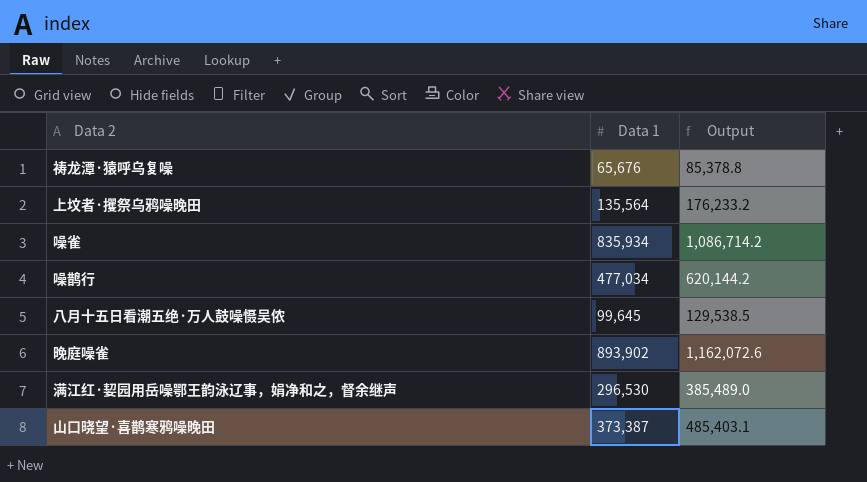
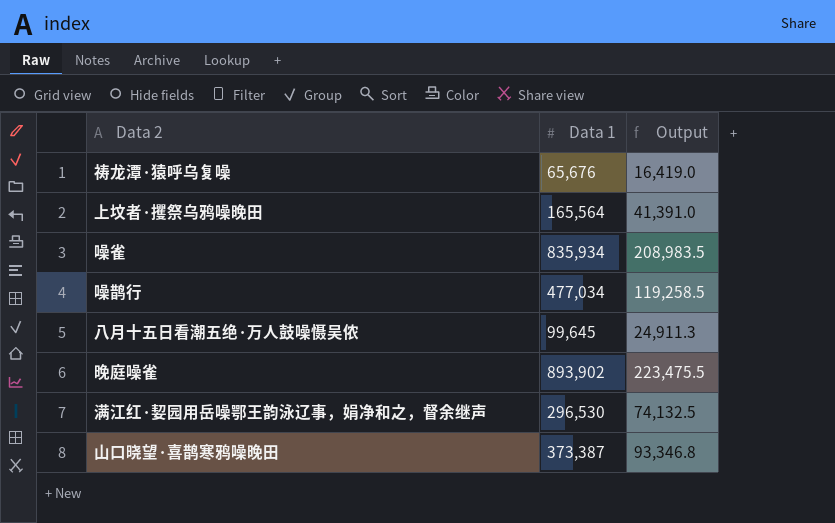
column Output | formula: [Data 1] * 1.3 -> [Data 1] * 0.25
上坟者·攫祭乌鸦噪晚田 | Data 1: 135,564 -> 165,564

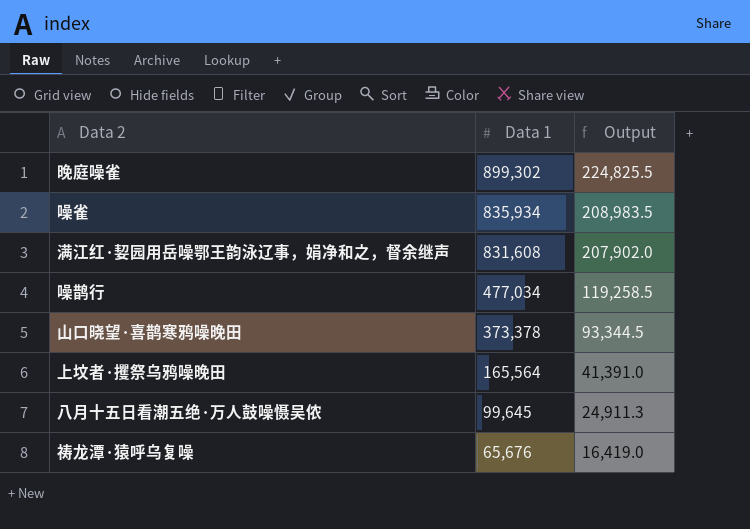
row order: none -> Data 1 descending
晚庭噪雀 | Data 1: 893,902 -> 899,302
晚庭噪雀 | Output: 223,475.5 -> 224,825.5
满江红·㛃园用岳噪鄂王韵泳辽事，娟净和之，督余继声 | Data 1: 296,530 -> 831,608
满江红·㛃园用岳噪鄂王韵泳辽事，娟净和之，督余继声 | Output: 74,132.5 -> 207,902.0
山口晓望·喜鹊寒鸦噪晚田 | Data 1: 373,387 -> 373,378
山口晓望·喜鹊寒鸦噪晚田 | Output: 93,346.8 -> 93,344.5

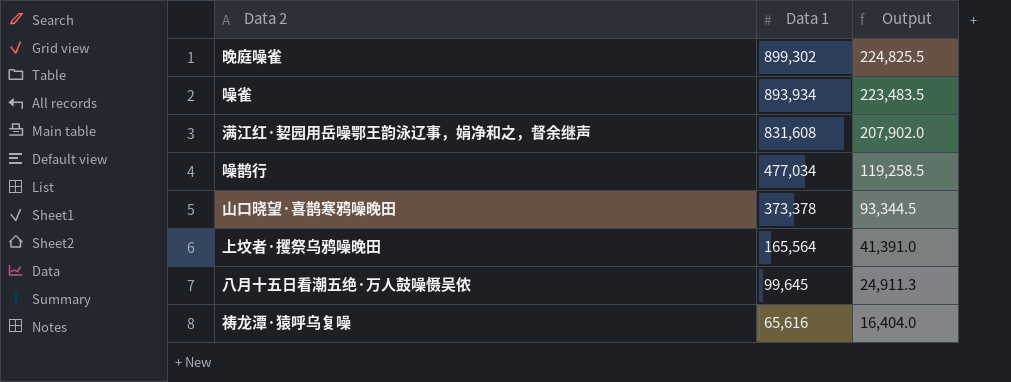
噪雀 | Data 1: 835,934 -> 893,934
噪雀 | Output: 208,983.5 -> 223,483.5
祷龙潭·猿呼乌复噪 | Data 1: 65,676 -> 65,616
祷龙潭·猿呼乌复噪 | Output: 16,419.0 -> 16,404.0

